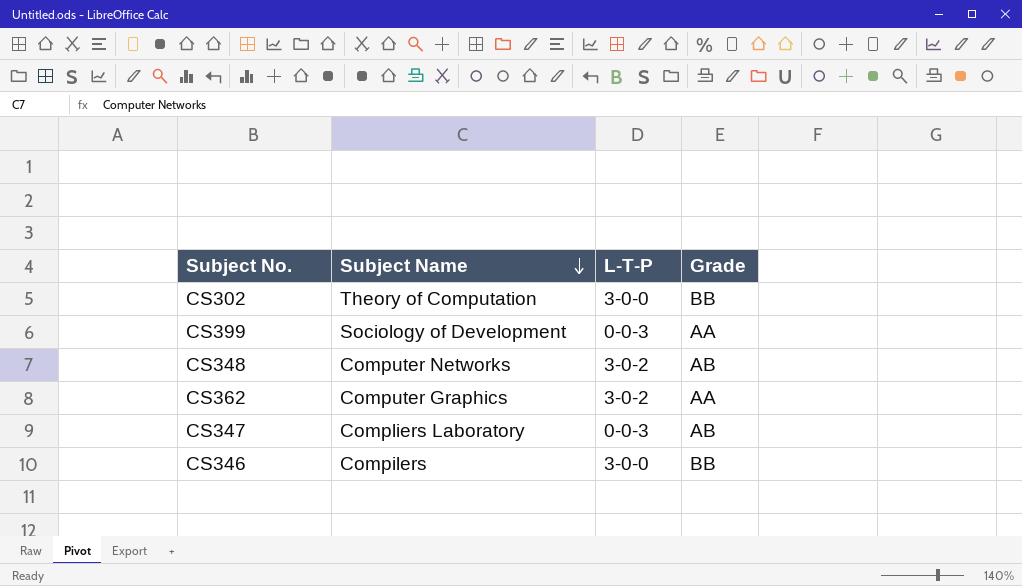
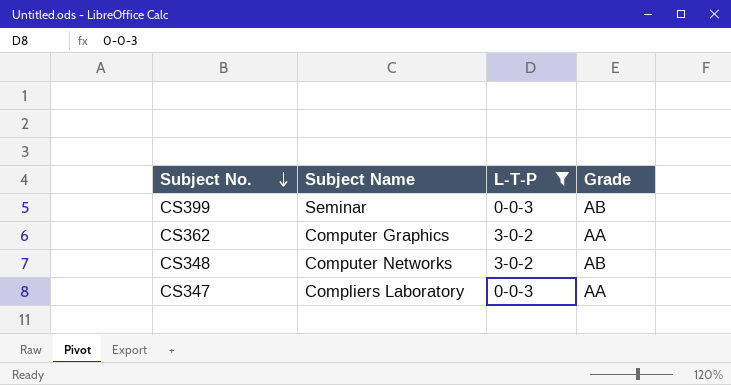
filter: none -> L-T-P != 3-0-0
row order: Subject Name descending -> Subject No. descending
CS399 | Subject Name: Sociology of Development -> Seminar
CS399 | Grade: AA -> AB
CS347 | Grade: AB -> AA

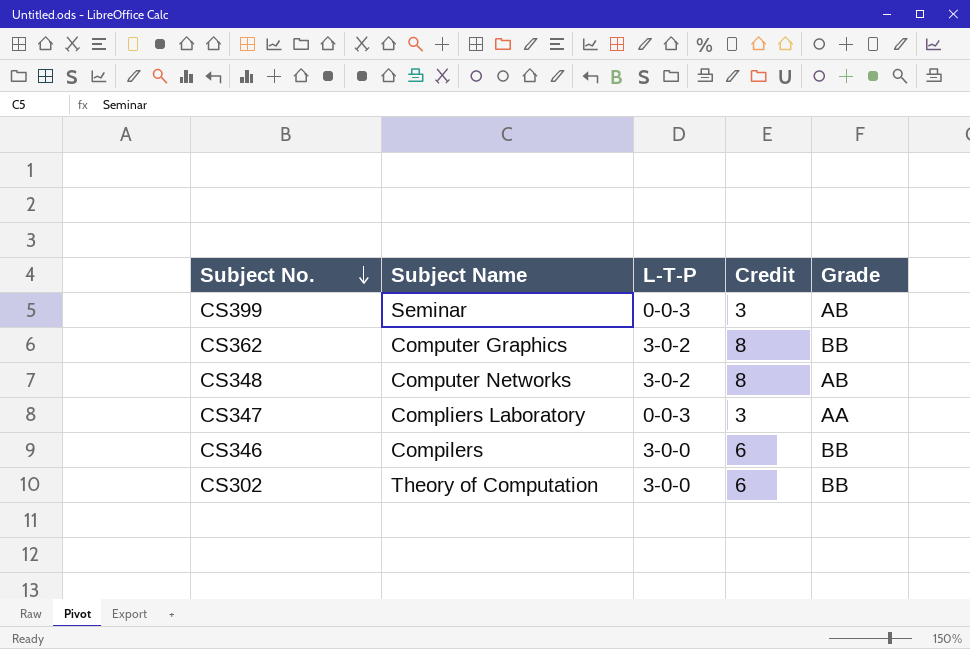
filter: L-T-P != 3-0-0 -> none
column Credit | position: none -> 4
CS362 | Grade: AA -> BB

